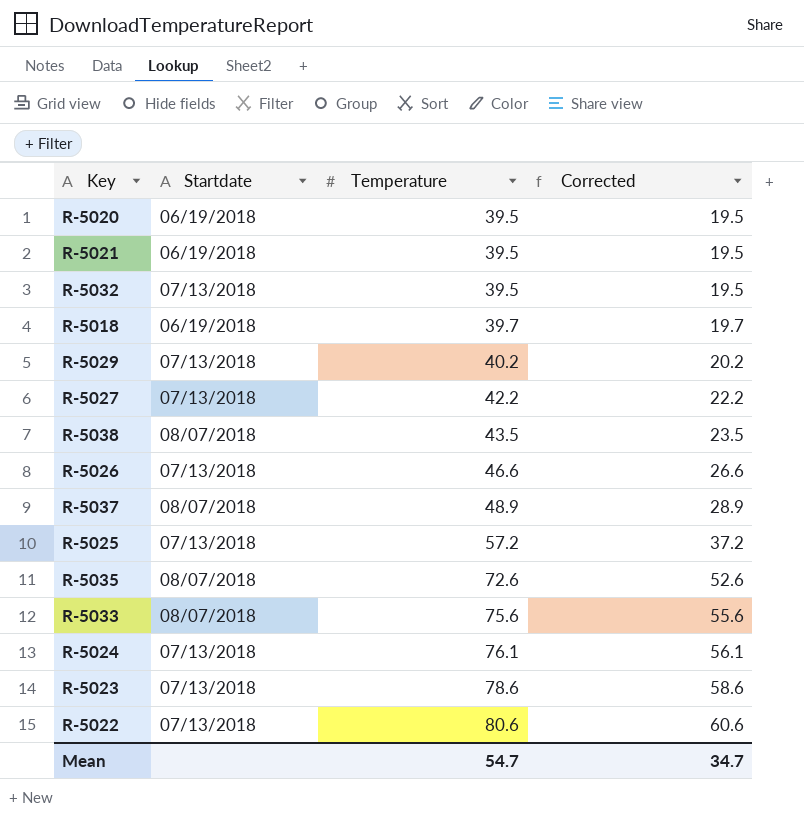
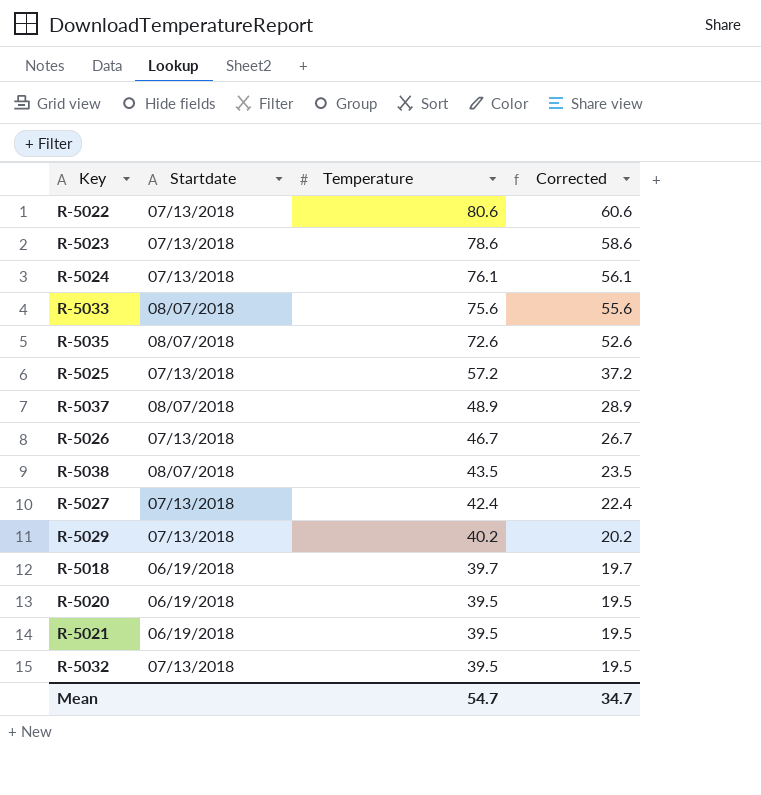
row order: Temperature ascending -> Temperature descending
R-5026 | Temperature: 46.6 -> 46.7
R-5026 | Corrected: 26.6 -> 26.7
R-5027 | Temperature: 42.2 -> 42.4
R-5027 | Corrected: 22.2 -> 22.4

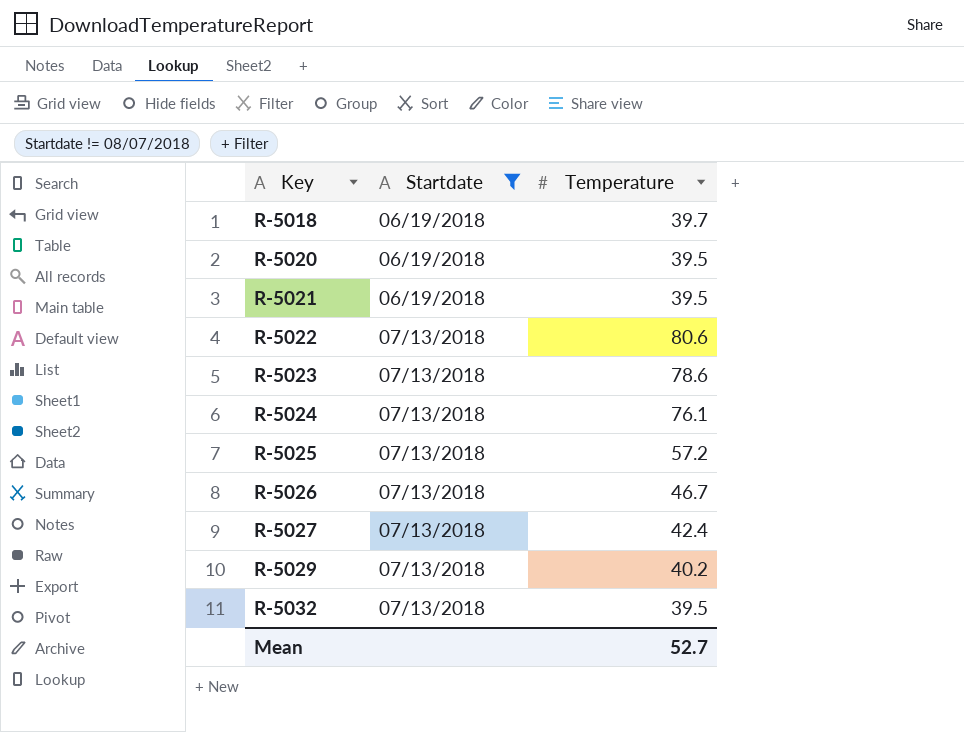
filter: none -> Startdate != 08/07/2018
row order: Temperature descending -> Key ascending
column Corrected | formula: [Temperature] - 20 -> none
Mean | Temperature: 54.7 -> 52.7

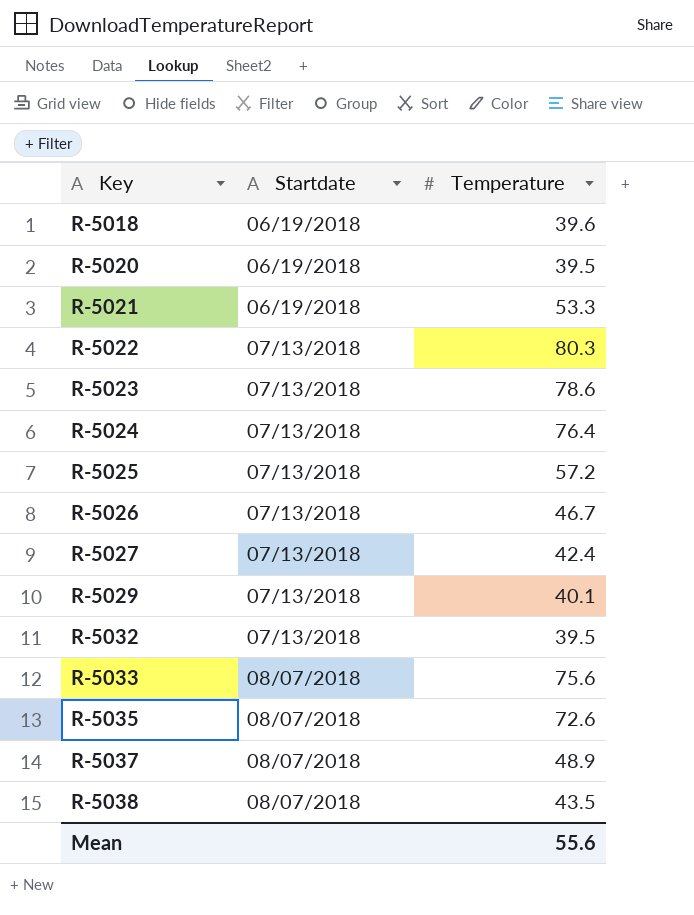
filter: Startdate != 08/07/2018 -> none
R-5018 | Temperature: 39.7 -> 39.6
R-5021 | Temperature: 39.5 -> 53.3
R-5022 | Temperature: 80.6 -> 80.3
R-5024 | Temperature: 76.1 -> 76.4
R-5029 | Temperature: 40.2 -> 40.1
Mean | Temperature: 52.7 -> 55.6

